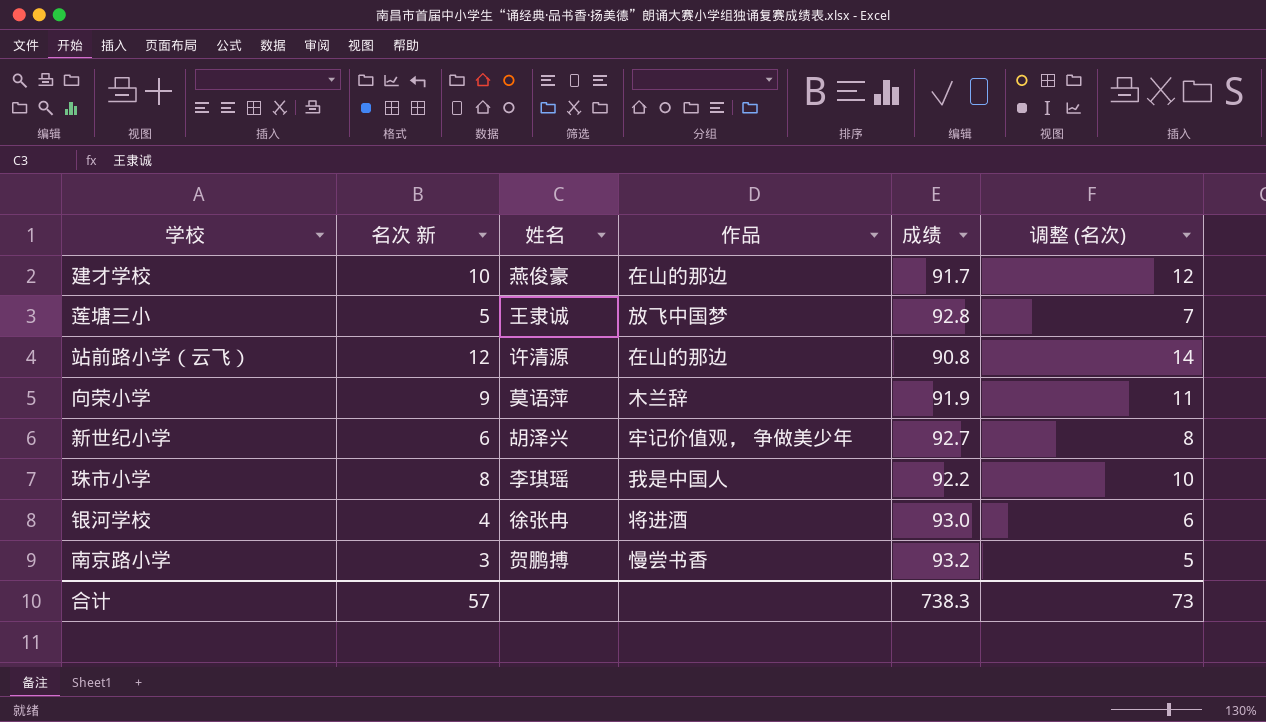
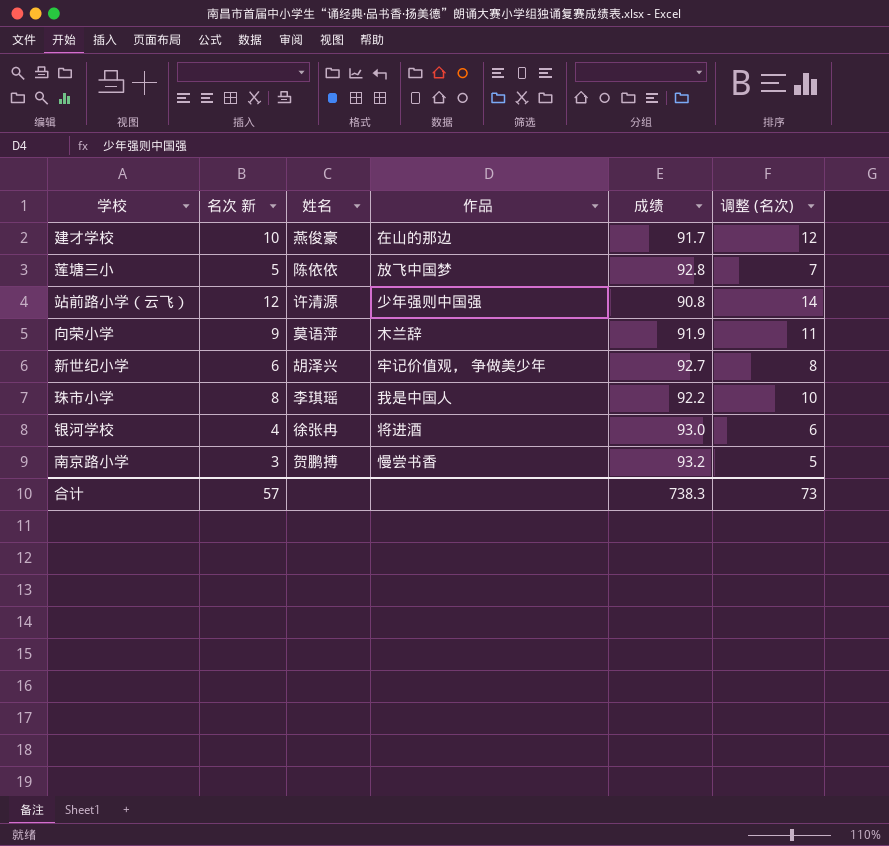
莲塘三小 | 姓名: 王隶诚 -> 陈依依
站前路小学（云飞） | 作品: 在山的那边 -> 少年强则中国强

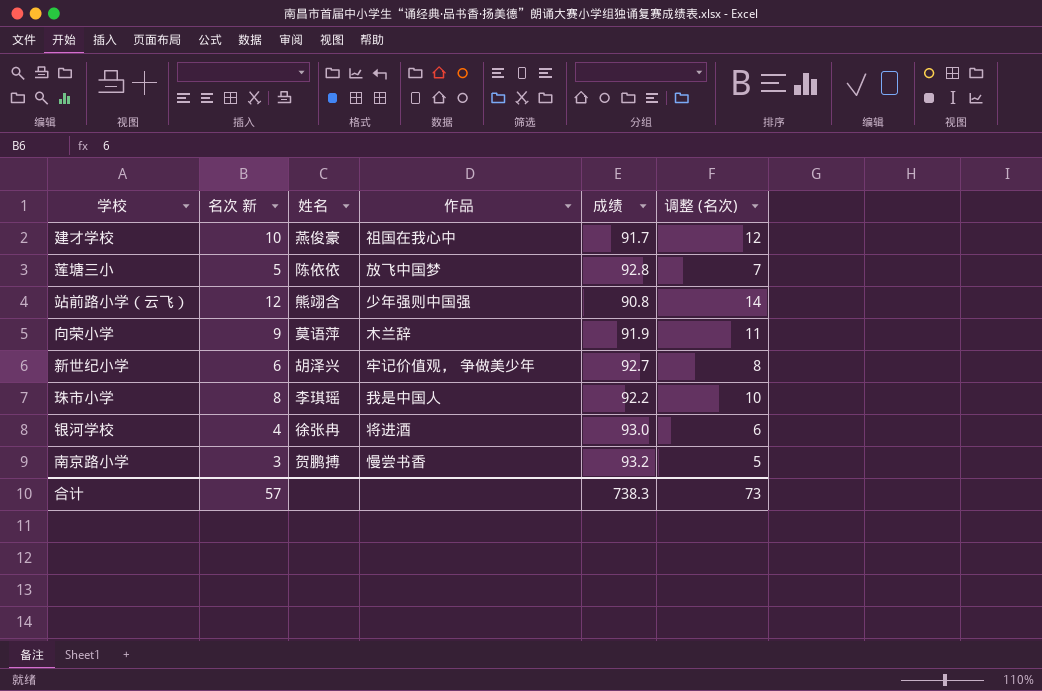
建才学校 | 作品: 在山的那边 -> 祖国在我心中
站前路小学（云飞） | 姓名: 许清源 -> 熊翊含

